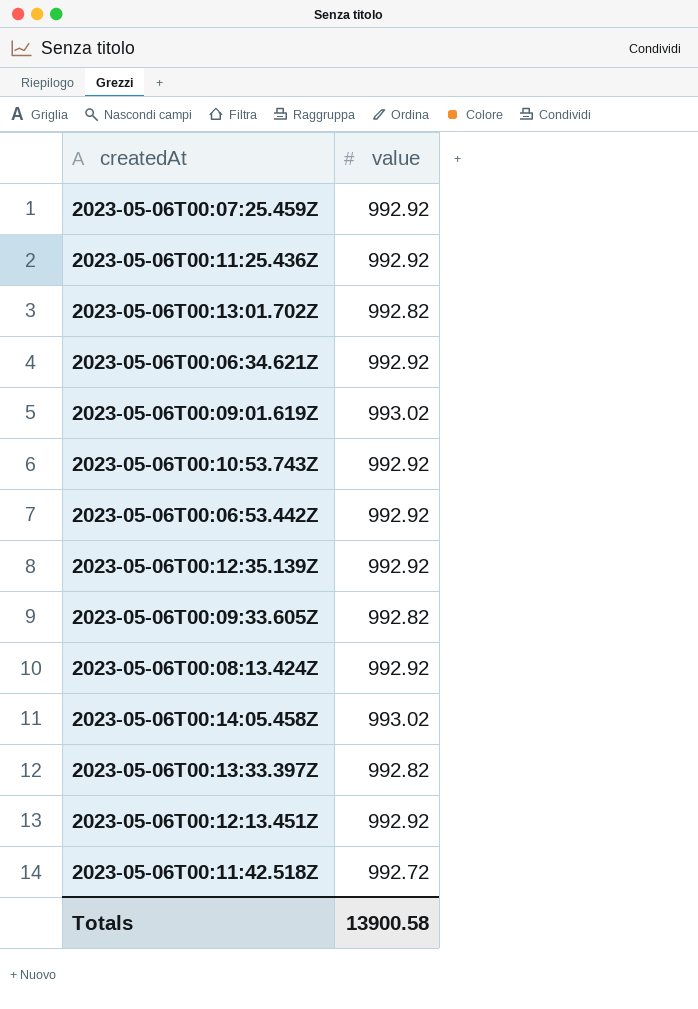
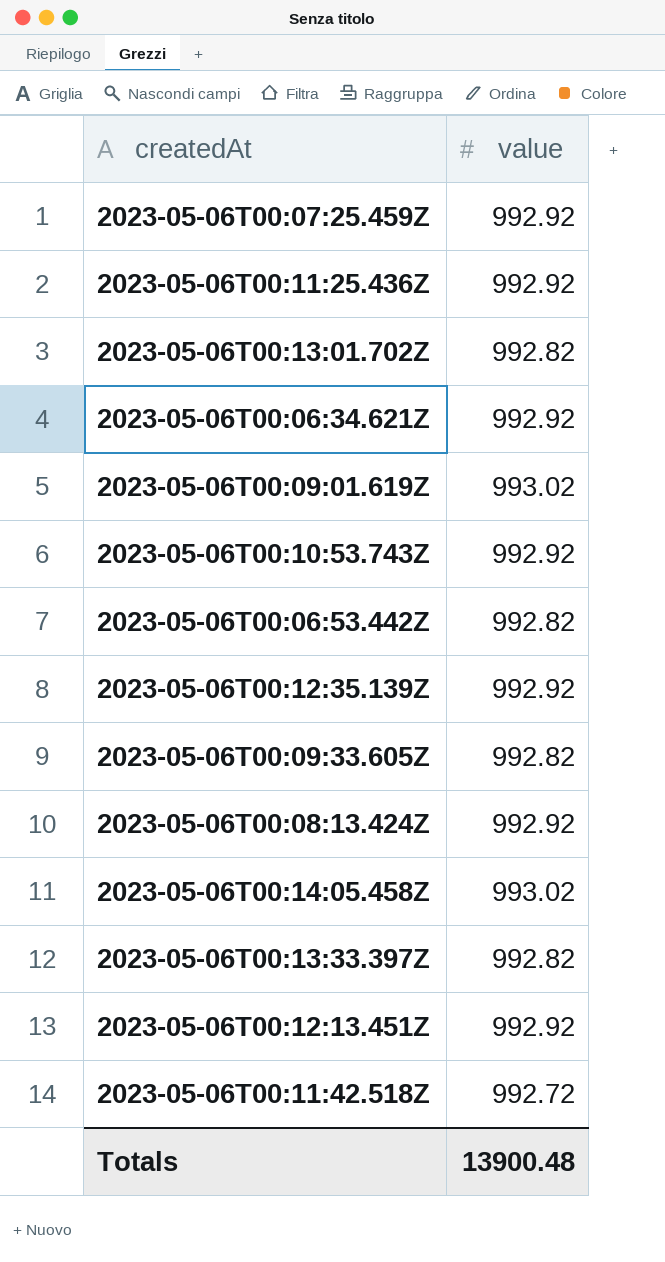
2023-05-06T00:06:53.442Z | value: 992.92 -> 992.82
Totals | value: 13900.58 -> 13900.48

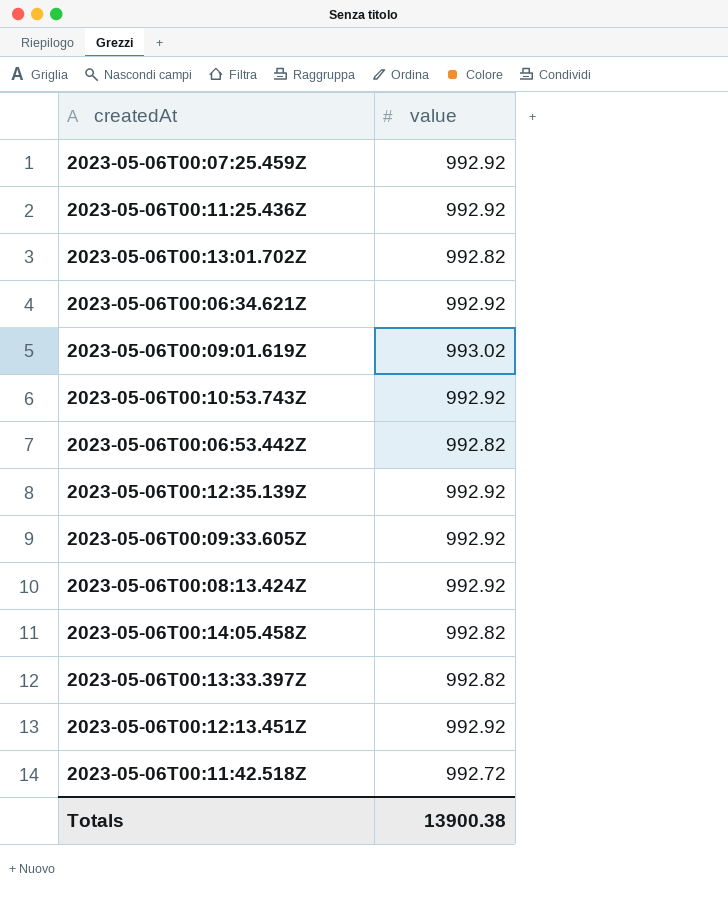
2023-05-06T00:09:33.605Z | value: 992.82 -> 992.92
2023-05-06T00:14:05.458Z | value: 993.02 -> 992.82
Totals | value: 13900.48 -> 13900.38

